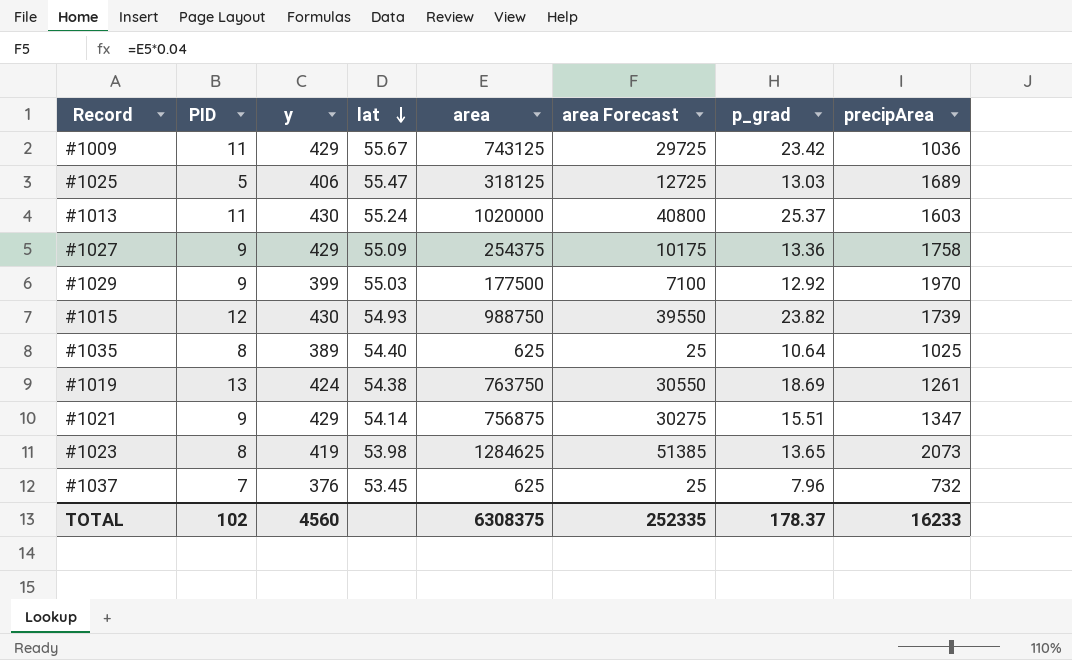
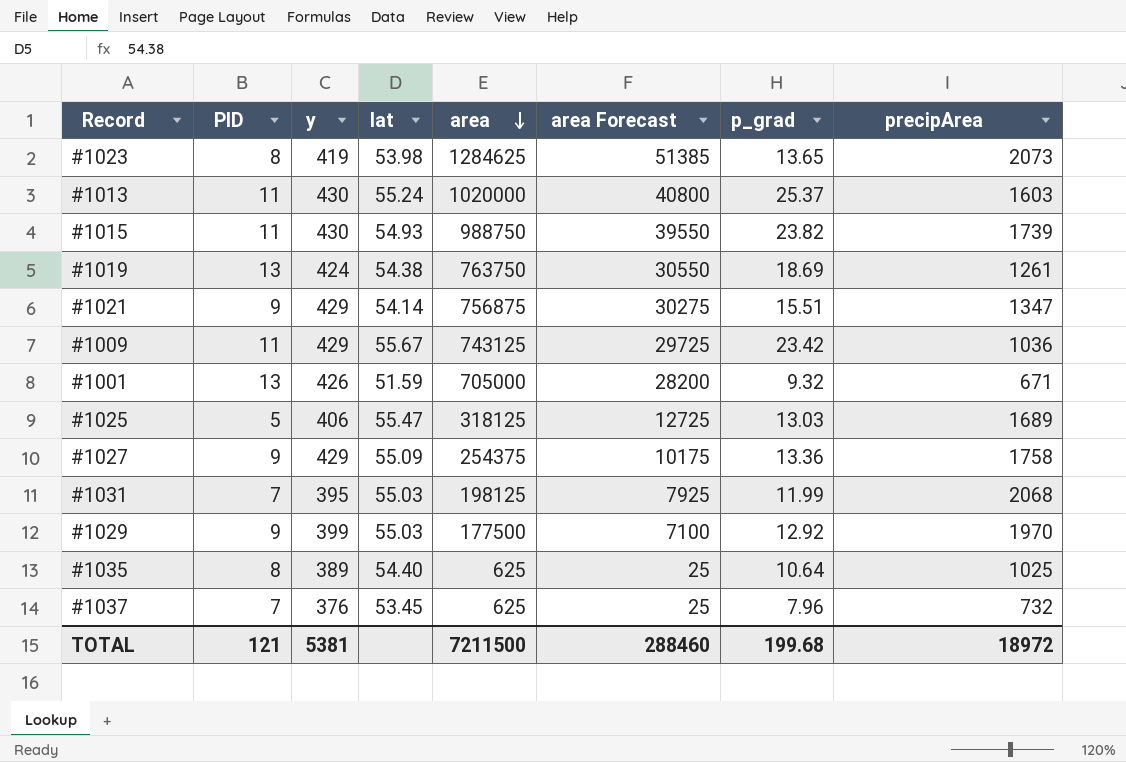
row order: lat descending -> area descending
#1015 | PID: 12 -> 11
row #1001: none -> 13 | 426 | 51.59 | 705000 | 28200 | 9.32 | 671
row #1031: none -> 7 | 395 | 55.03 | 198125 | 7925 | 11.99 | 2068
TOTAL | PID: 102 -> 121
TOTAL | y: 4560 -> 5381
TOTAL | area: 6308375 -> 7211500
TOTAL | area Forecast: 252335 -> 288460
TOTAL | p_grad: 178.37 -> 199.68
TOTAL | precipArea: 16233 -> 18972

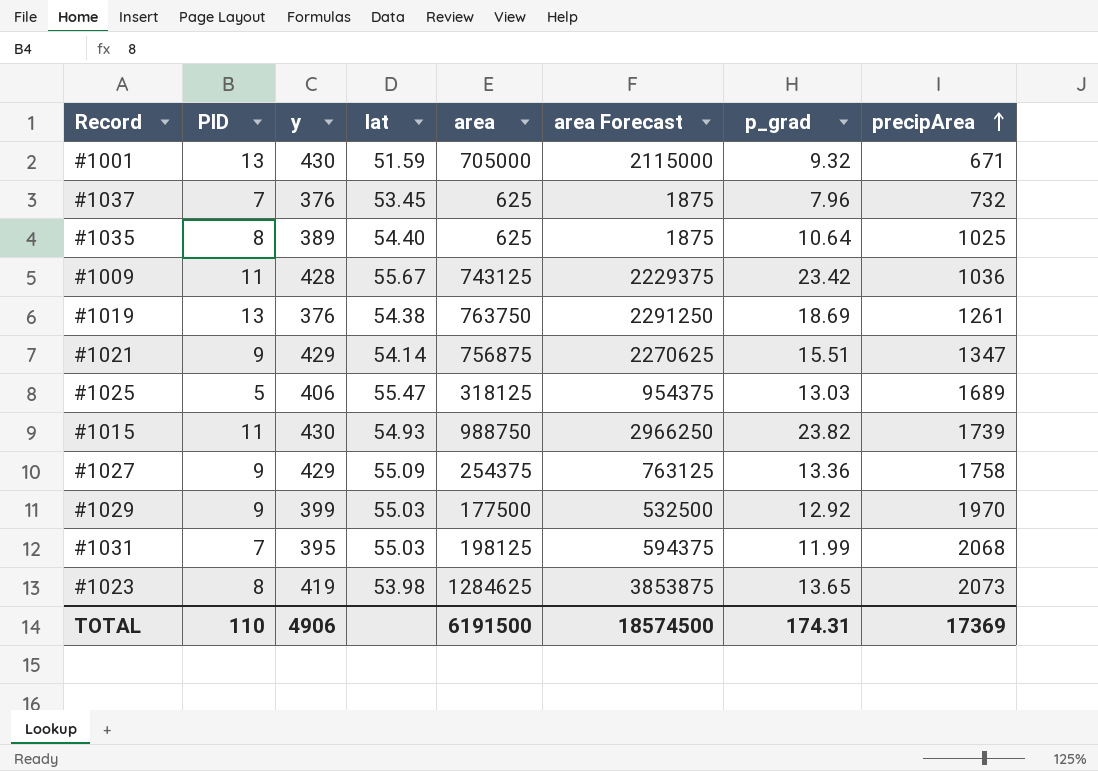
row order: area descending -> precipArea ascending
column area Forecast | formula: [area] * 0.04 -> [area] * 3
row #1013: 11 | 430 | 55.24 | 1020000 | 40800 | 25.37 | 1603 -> none
#1001 | y: 426 -> 430
#1009 | y: 429 -> 428
#1019 | y: 424 -> 376
TOTAL | PID: 121 -> 110
TOTAL | y: 5381 -> 4906
TOTAL | area: 7211500 -> 6191500
TOTAL | area Forecast: 288460 -> 18574500
TOTAL | p_grad: 199.68 -> 174.31
TOTAL | precipArea: 18972 -> 17369

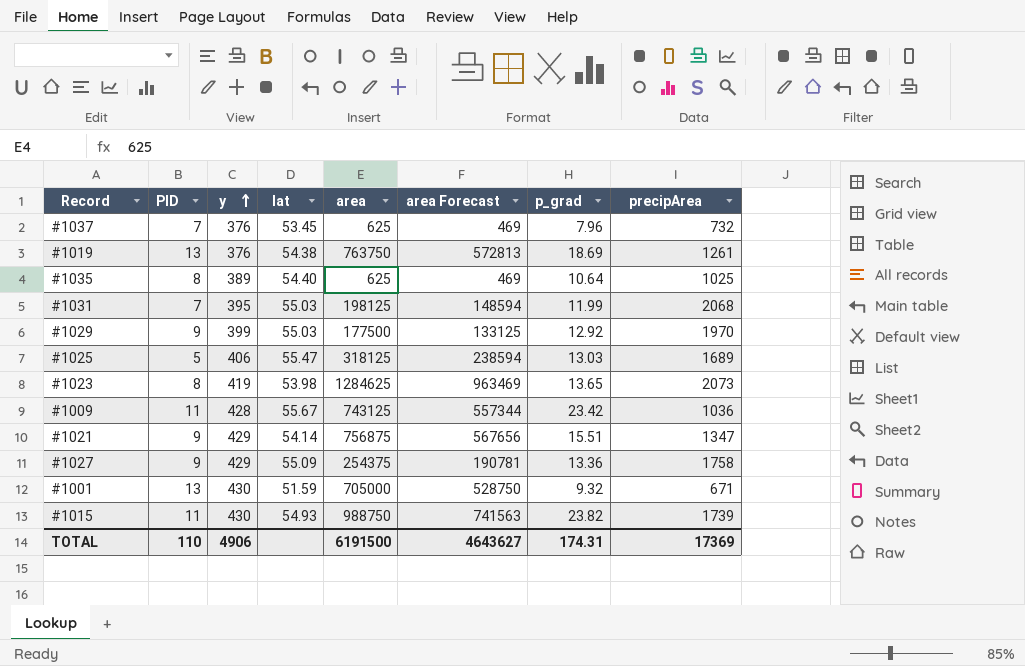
row order: precipArea ascending -> y ascending
column area Forecast | formula: [area] * 3 -> [area] * 0.75
TOTAL | area Forecast: 18574500 -> 4643627

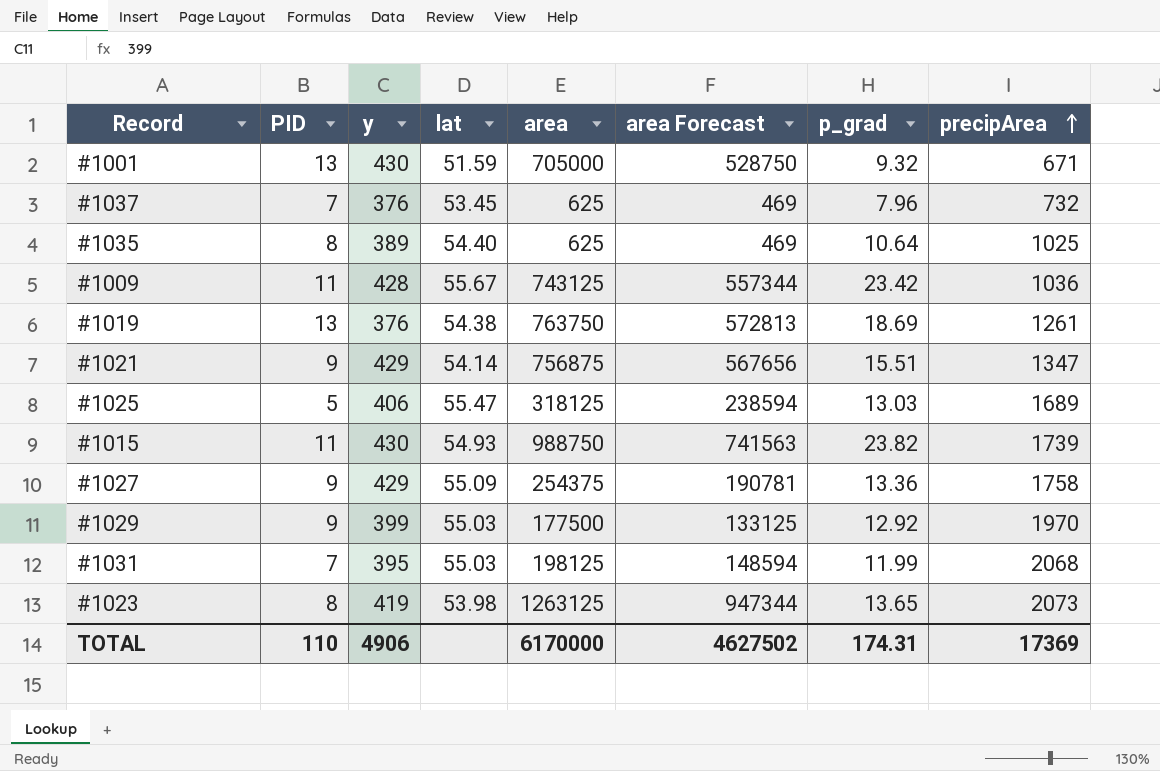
row order: y ascending -> precipArea ascending
#1023 | area: 1284625 -> 1263125
#1023 | area Forecast: 963469 -> 947344
TOTAL | area: 6191500 -> 6170000
TOTAL | area Forecast: 4643627 -> 4627502

